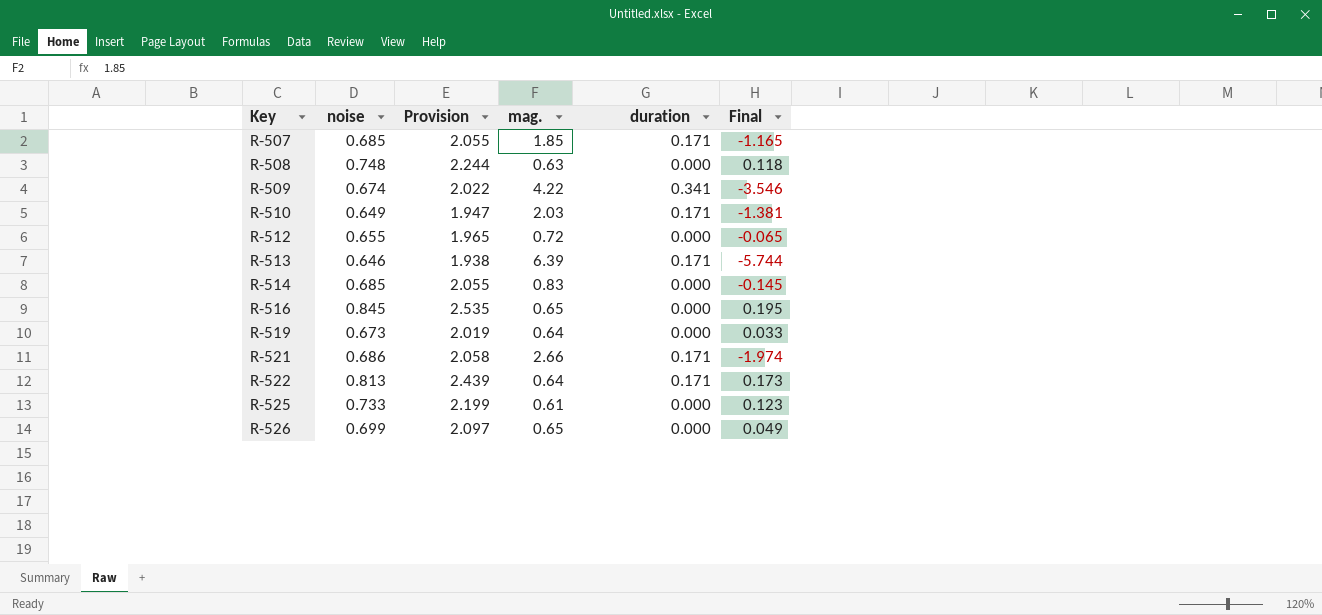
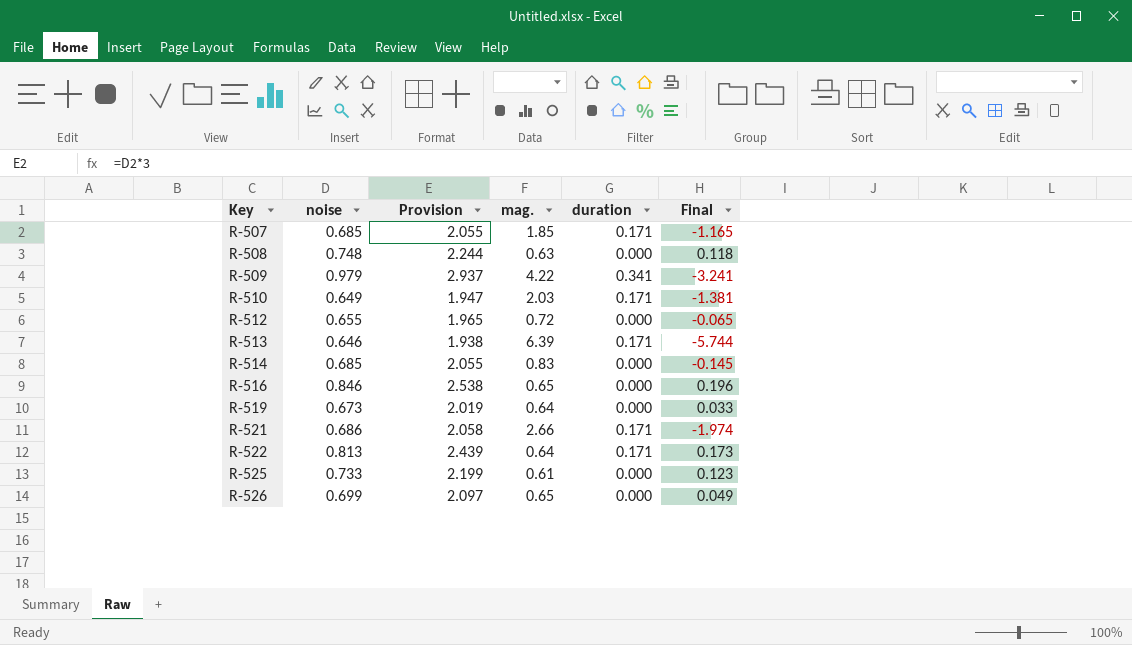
R-509 | noise: 0.674 -> 0.979
R-509 | Provision: 2.022 -> 2.937
R-509 | Final: -3.546 -> -3.241
R-516 | noise: 0.845 -> 0.846
R-516 | Provision: 2.535 -> 2.538
R-516 | Final: 0.195 -> 0.196

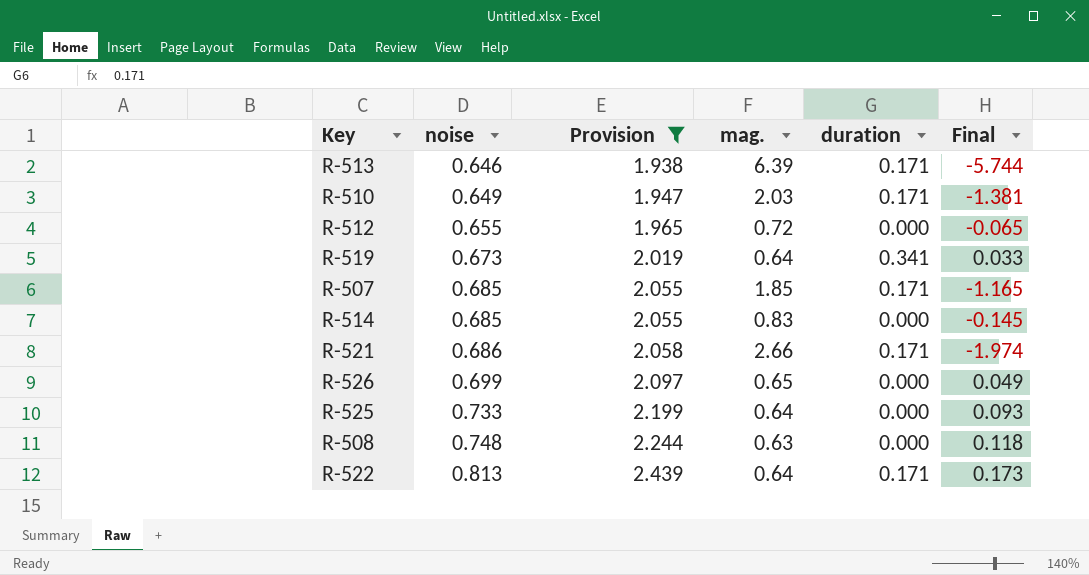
filter: none -> Provision <= 2.439
row order: Key ascending -> noise ascending
R-519 | duration: 0.000 -> 0.341
R-525 | mag.: 0.61 -> 0.64
R-525 | Final: 0.123 -> 0.093

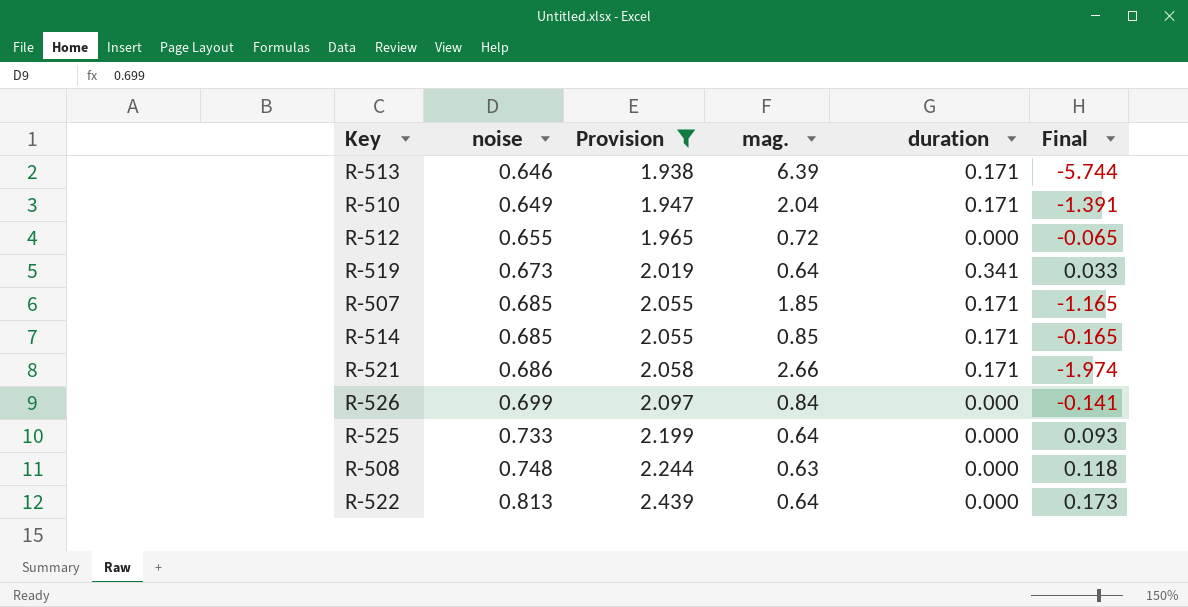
R-510 | mag.: 2.03 -> 2.04
R-510 | Final: -1.381 -> -1.391
R-514 | mag.: 0.83 -> 0.85
R-514 | duration: 0.000 -> 0.171
R-514 | Final: -0.145 -> -0.165
R-526 | mag.: 0.65 -> 0.84
R-526 | Final: 0.049 -> -0.141
R-522 | duration: 0.171 -> 0.000

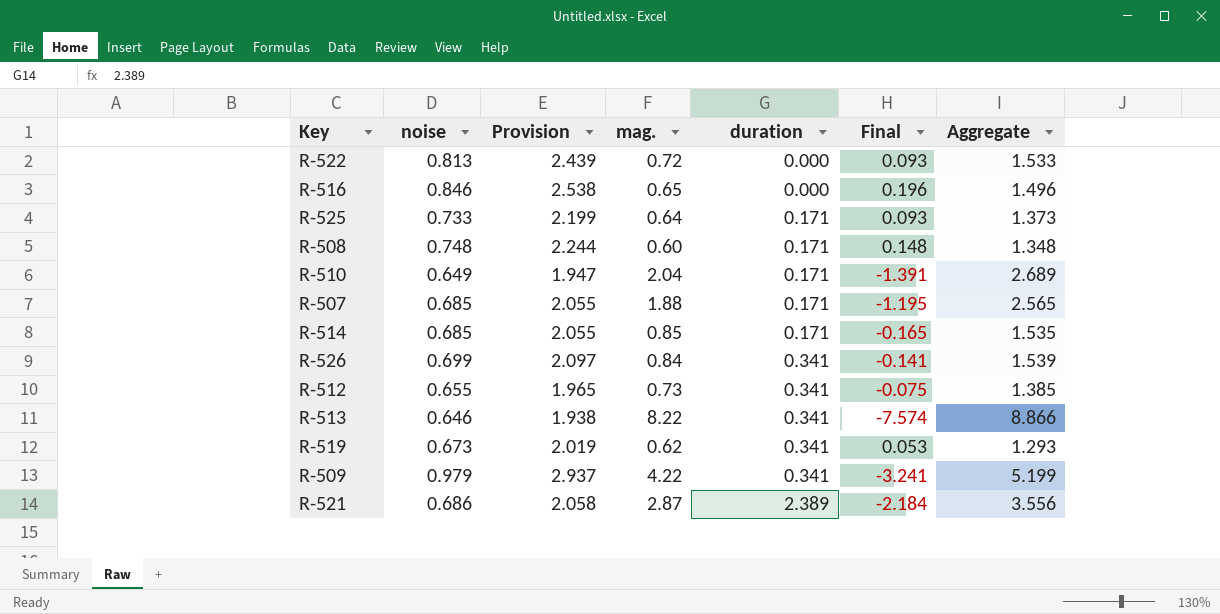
filter: Provision <= 2.439 -> none
row order: noise ascending -> duration ascending
column Aggregate | formula: none -> [noise] + [mag.]
R-522 | mag.: 0.64 -> 0.72
R-522 | Final: 0.173 -> 0.093
R-525 | duration: 0.000 -> 0.171
R-508 | mag.: 0.63 -> 0.60
R-508 | duration: 0.000 -> 0.171
R-508 | Final: 0.118 -> 0.148
R-507 | mag.: 1.85 -> 1.88
R-507 | Final: -1.165 -> -1.195
R-526 | duration: 0.000 -> 0.341
R-512 | mag.: 0.72 -> 0.73
R-512 | duration: 0.000 -> 0.341
R-512 | Final: -0.065 -> -0.075
R-513 | mag.: 6.39 -> 8.22
R-513 | duration: 0.171 -> 0.341
R-513 | Final: -5.744 -> -7.574
R-519 | mag.: 0.64 -> 0.62
R-519 | Final: 0.033 -> 0.053
R-521 | mag.: 2.66 -> 2.87
R-521 | duration: 0.171 -> 2.389
R-521 | Final: -1.974 -> -2.184

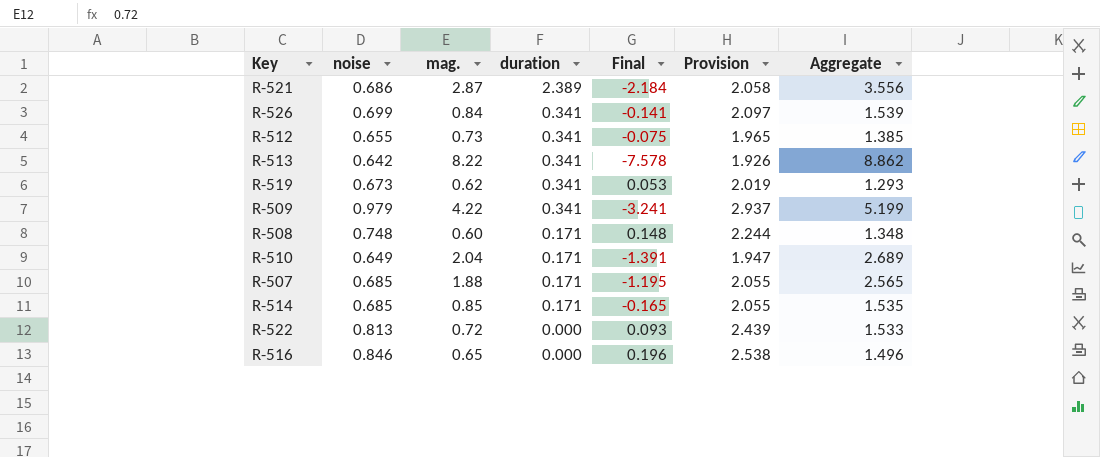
row order: duration ascending -> duration descending
column Provision | position: 3 -> 6
row R-525: 0.733 | 2.199 | 0.64 | 0.171 | 0.093 | 1.373 -> none
R-513 | noise: 0.646 -> 0.642
R-513 | Final: -7.574 -> -7.578
R-513 | Provision: 1.938 -> 1.926
R-513 | Aggregate: 8.866 -> 8.862

